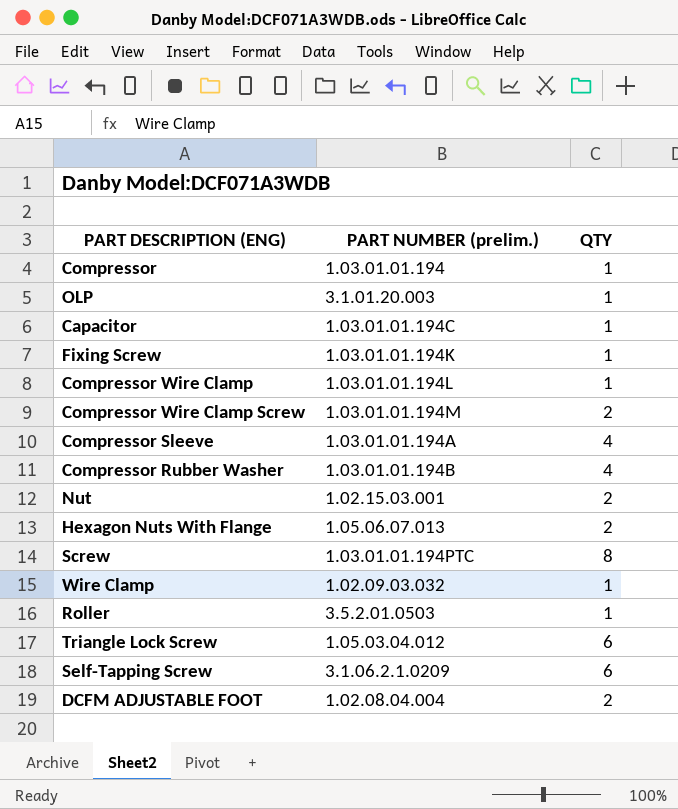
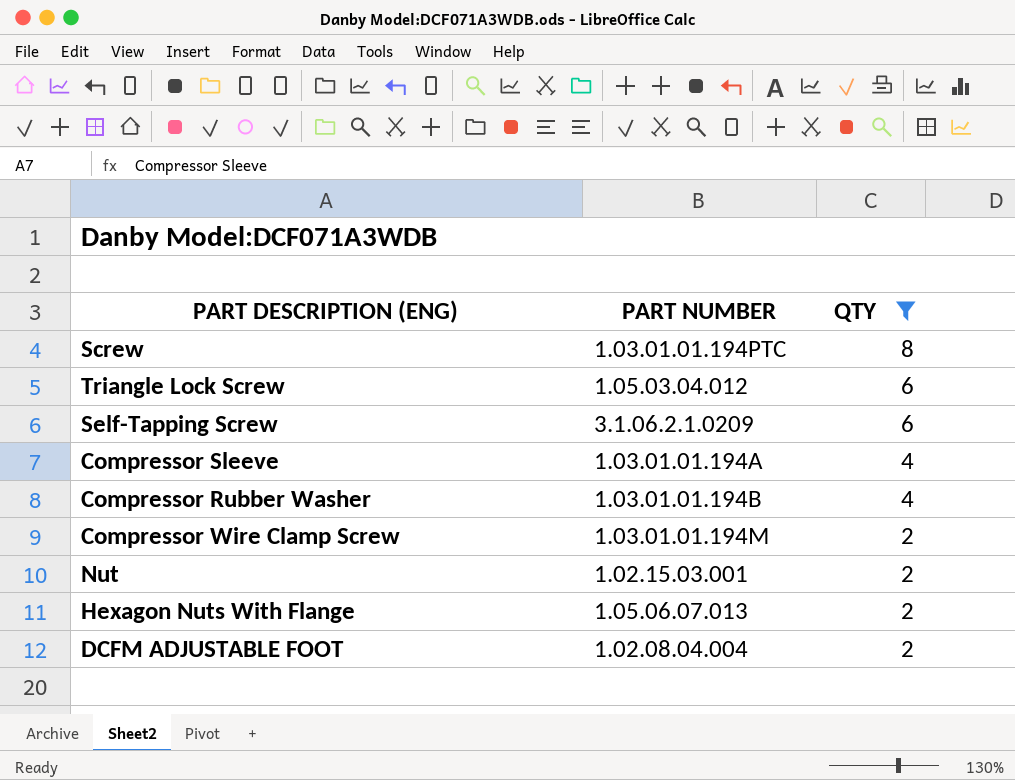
filter: none -> QTY != 1
row order: none -> QTY descending
column name: PART NUMBER (prelim.) -> PART NUMBER

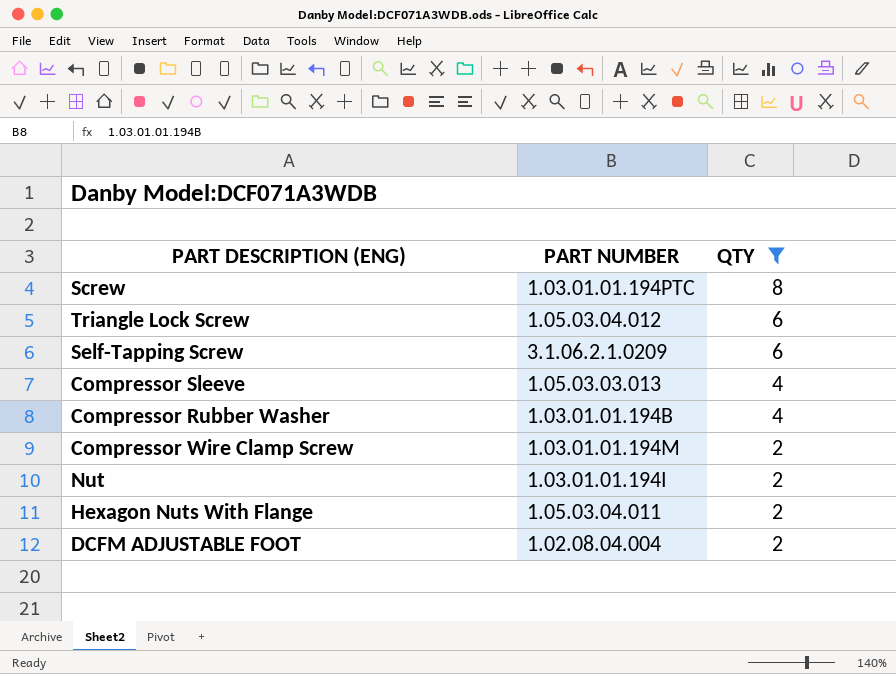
Compressor Sleeve | PART NUMBER: 1.03.01.01.194A -> 1.05.03.03.013
Nut | PART NUMBER: 1.02.15.03.001 -> 1.03.01.01.194I
Hexagon Nuts With Flange | PART NUMBER: 1.05.06.07.013 -> 1.05.03.04.011

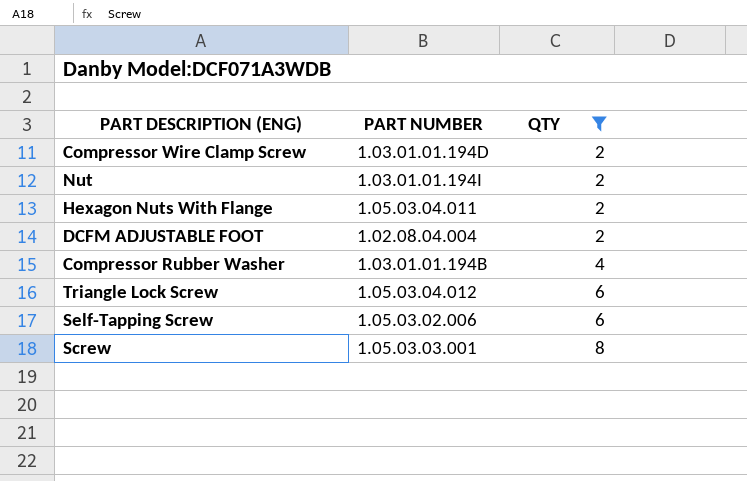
row order: QTY descending -> QTY ascending
row Compressor Sleeve: 1.05.03.03.013 | 4 -> none
Compressor Wire Clamp Screw | PART NUMBER: 1.03.01.01.194M -> 1.03.01.01.194D
Self-Tapping Screw | PART NUMBER: 3.1.06.2.1.0209 -> 1.05.03.02.006
Screw | PART NUMBER: 1.03.01.01.194PTC -> 1.05.03.03.001

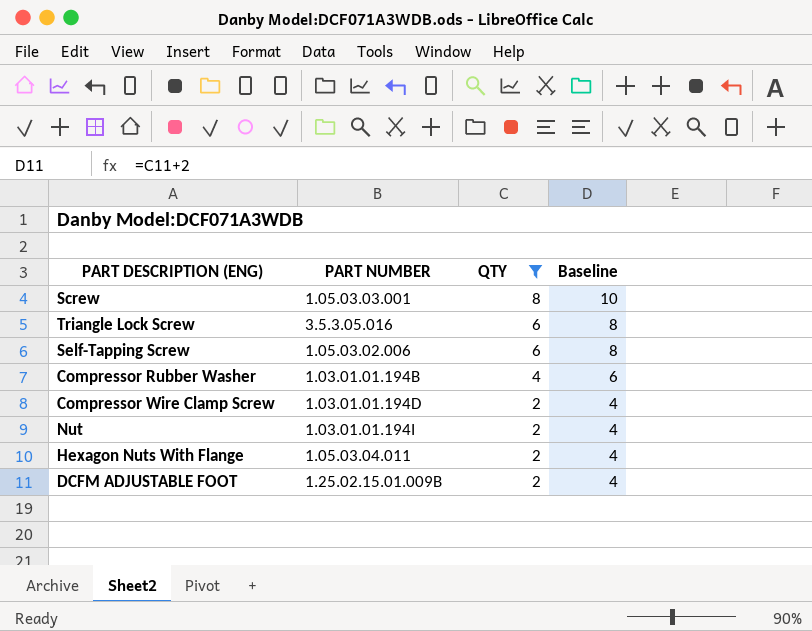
row order: QTY ascending -> QTY descending
column Baseline | formula: none -> [QTY] + 2
Triangle Lock Screw | PART NUMBER: 1.05.03.04.012 -> 3.5.3.05.016
DCFM ADJUSTABLE FOOT | PART NUMBER: 1.02.08.04.004 -> 1.25.02.15.01.009B

